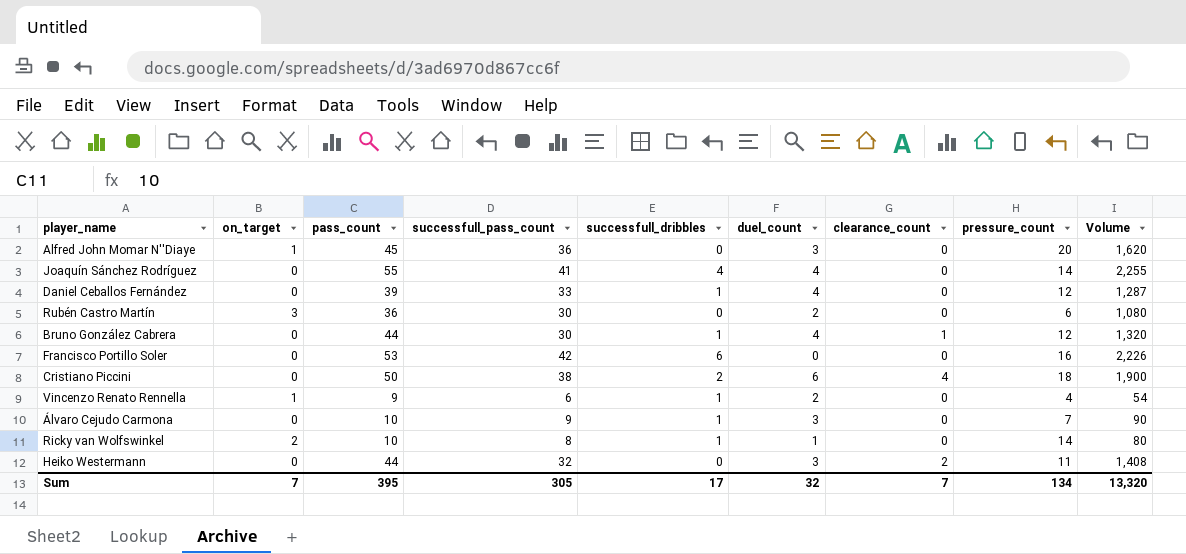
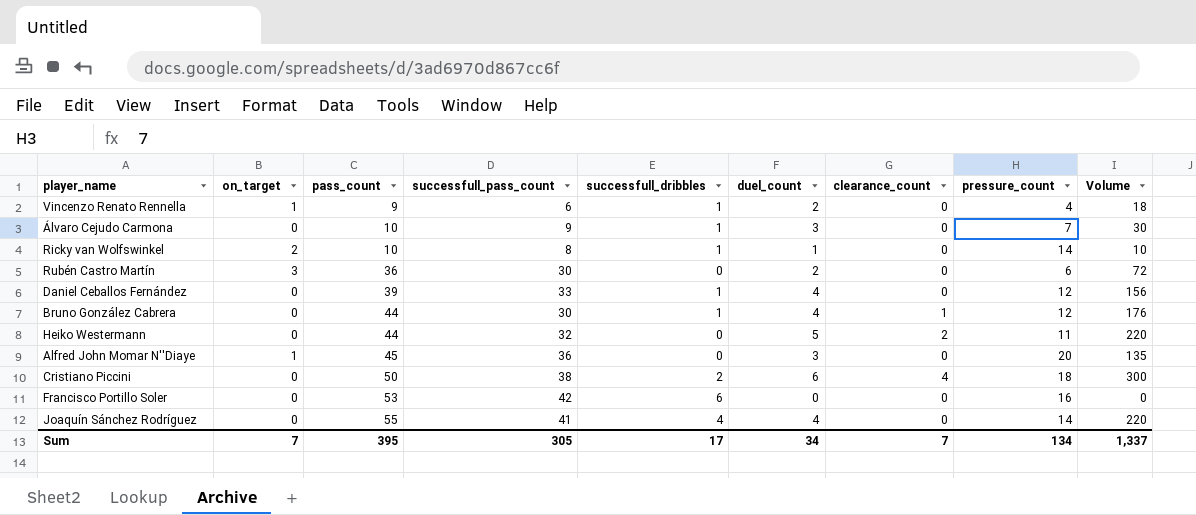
row order: none -> pass_count ascending
column Volume | formula: [pass_count] * [successfull_pass_count] -> [pass_count] * [duel_count]
Heiko Westermann | duel_count: 3 -> 5
Sum | duel_count: 32 -> 34
Sum | Volume: 13,320 -> 1,337

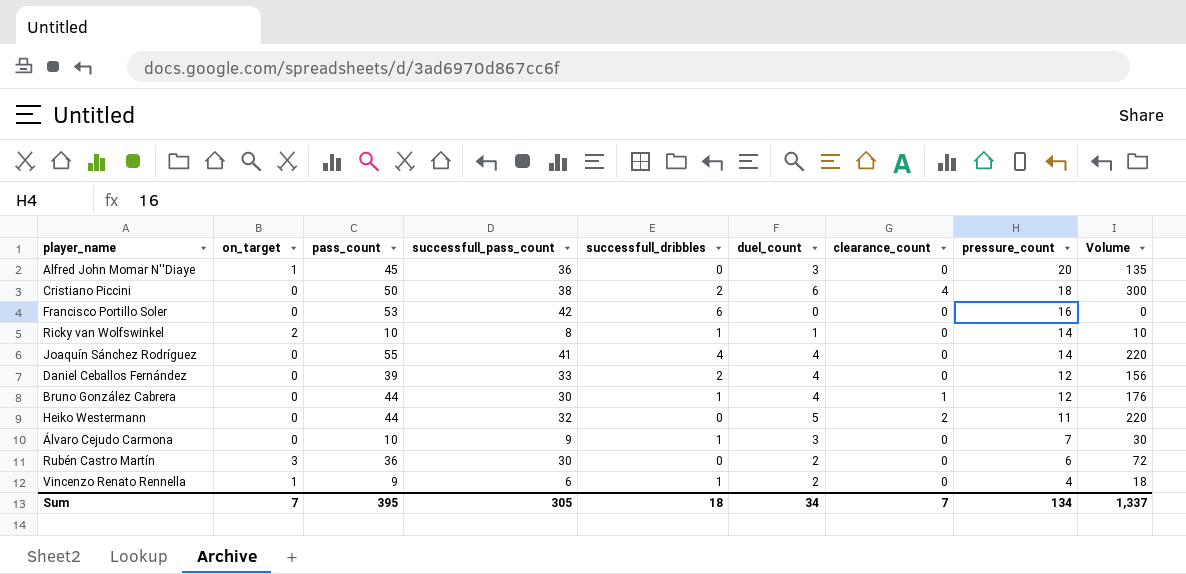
row order: pass_count ascending -> pressure_count descending
Daniel Ceballos Fernández | successfull_dribbles: 1 -> 2
Sum | successfull_dribbles: 17 -> 18

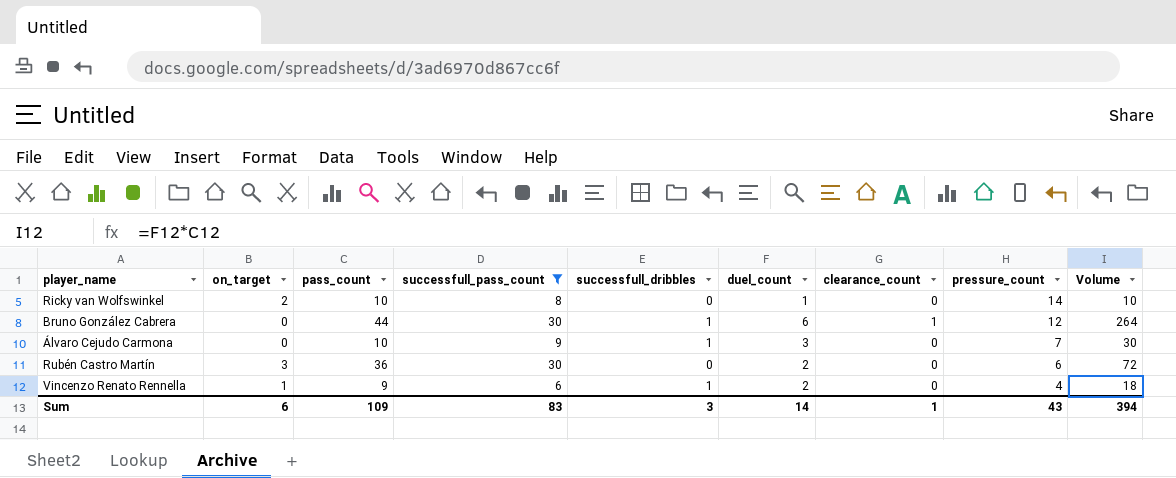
filter: none -> successfull_pass_count <= 30
Ricky van Wolfswinkel | successfull_dribbles: 1 -> 0
Bruno González Cabrera | duel_count: 4 -> 6
Bruno González Cabrera | Volume: 176 -> 264
Sum | on_target: 7 -> 6
Sum | pass_count: 395 -> 109
Sum | successfull_pass_count: 305 -> 83
Sum | successfull_dribbles: 18 -> 3
Sum | duel_count: 34 -> 14
Sum | clearance_count: 7 -> 1
Sum | pressure_count: 134 -> 43
Sum | Volume: 1,337 -> 394

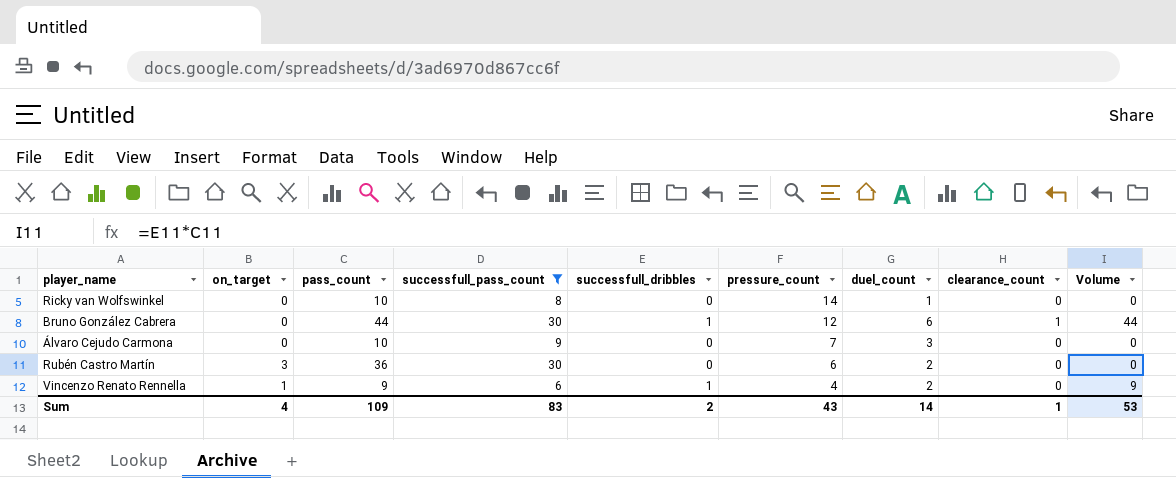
column pressure_count | position: 8 -> 6
column Volume | formula: [pass_count] * [duel_count] -> [pass_count] * [successfull_dribbles]
Ricky van Wolfswinkel | on_target: 2 -> 0
Álvaro Cejudo Carmona | successfull_dribbles: 1 -> 0
Sum | on_target: 6 -> 4
Sum | successfull_dribbles: 3 -> 2
Sum | Volume: 394 -> 53

